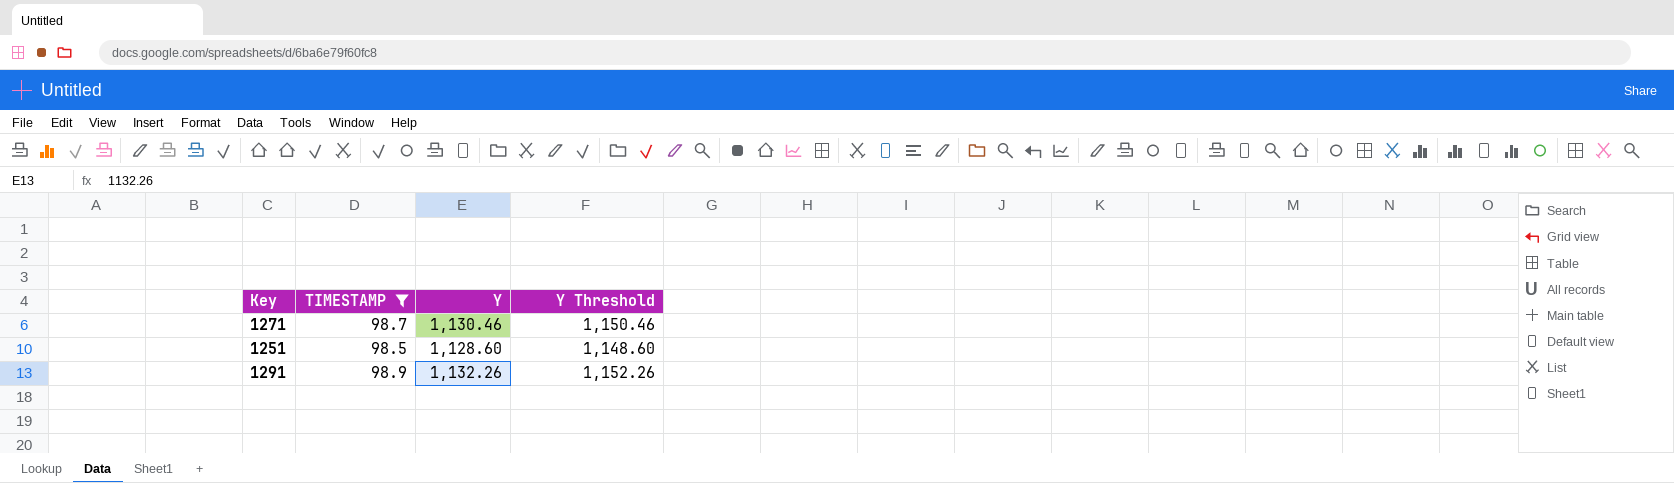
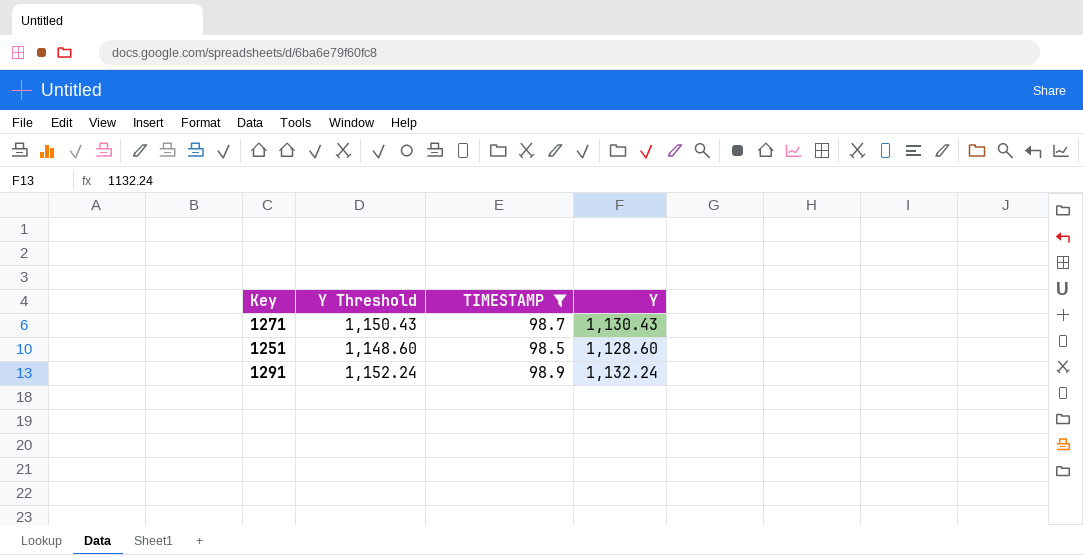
column Y Threshold | position: 4 -> 2
1271 | Y Threshold: 1,150.46 -> 1,150.43
1271 | Y: 1,130.46 -> 1,130.43
1291 | Y Threshold: 1,152.26 -> 1,152.24
1291 | Y: 1,132.26 -> 1,132.24

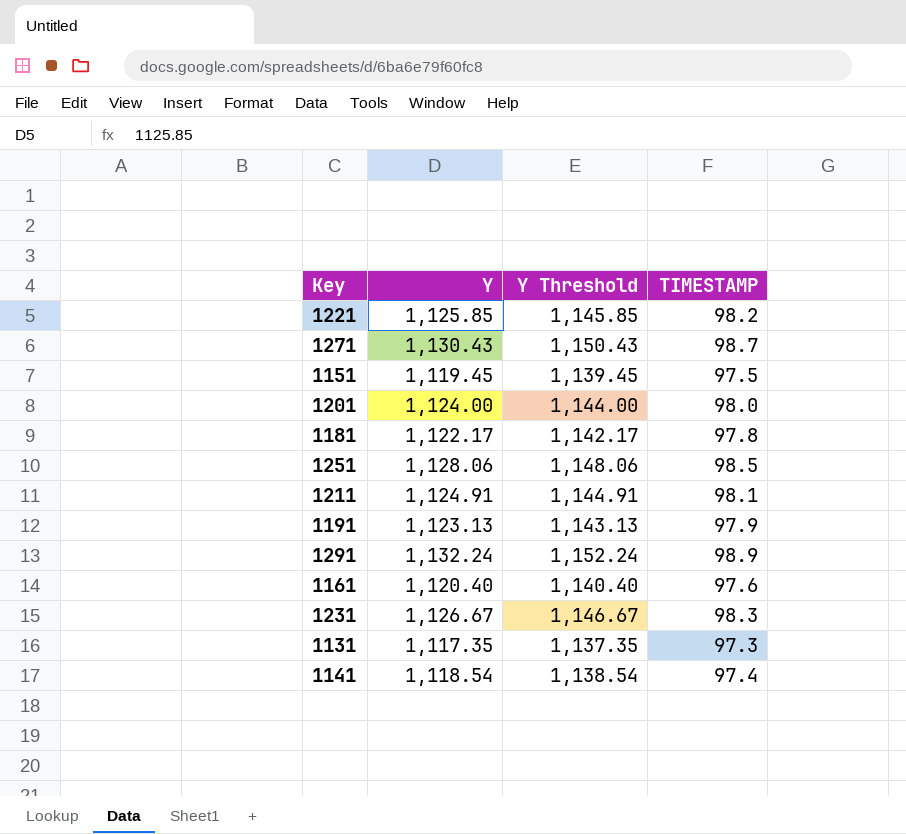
filter: TIMESTAMP >= 98.5 -> none
column Y | position: 4 -> 2
1251 | Y: 1,128.60 -> 1,128.06
1251 | Y Threshold: 1,148.60 -> 1,148.06

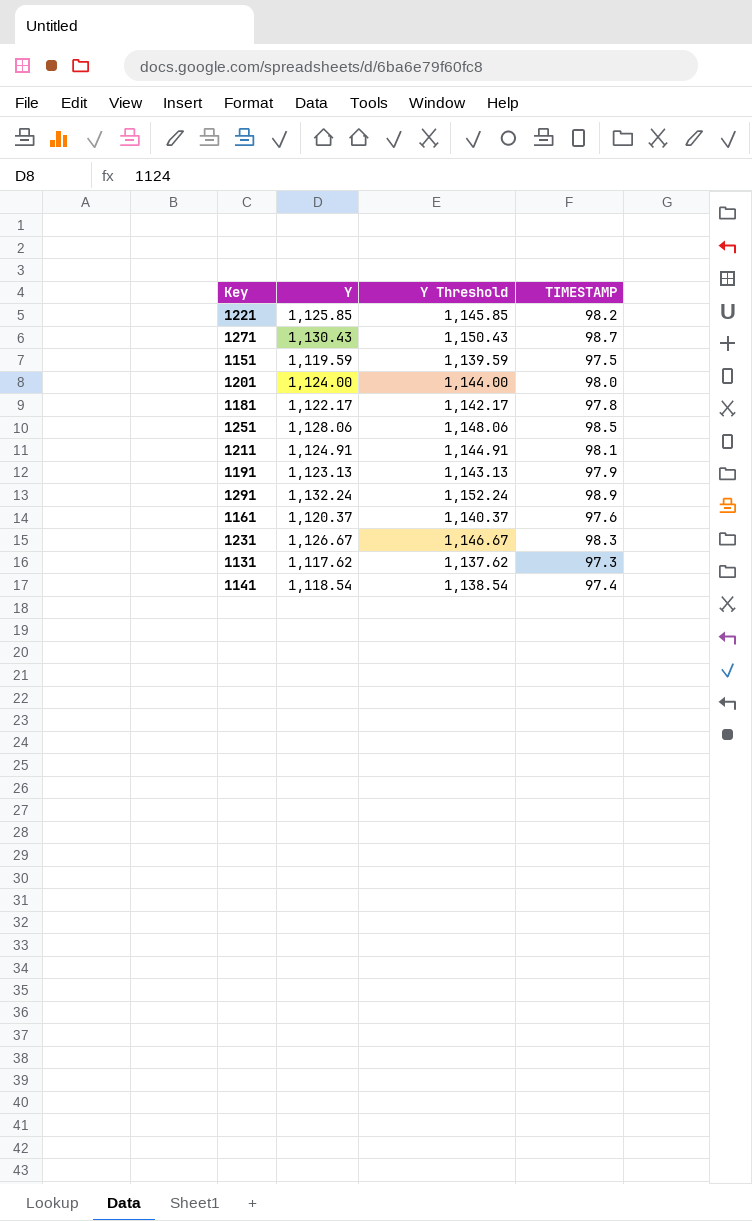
1151 | Y: 1,119.45 -> 1,119.59
1151 | Y Threshold: 1,139.45 -> 1,139.59
1161 | Y: 1,120.40 -> 1,120.37
1161 | Y Threshold: 1,140.40 -> 1,140.37
1131 | Y: 1,117.35 -> 1,117.62
1131 | Y Threshold: 1,137.35 -> 1,137.62

